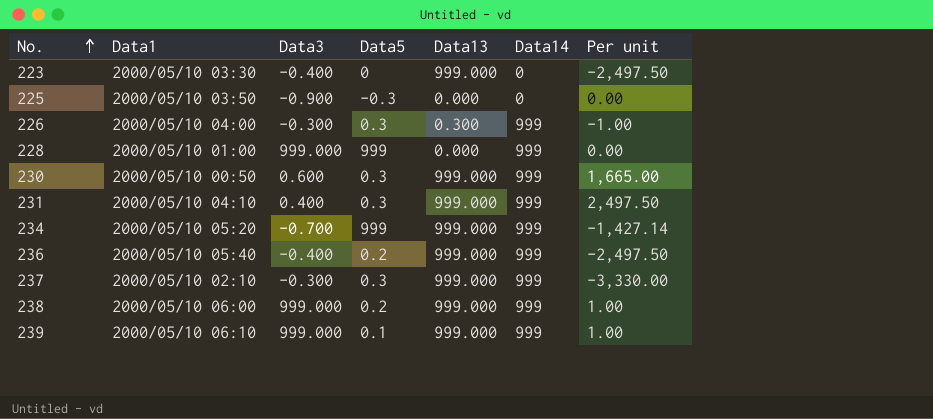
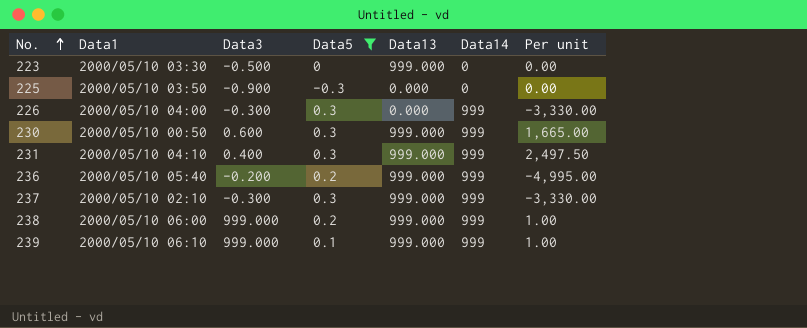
filter: none -> Data5 != 999
column Per unit | formula: [Data13] / [Data3] -> [Data14] / [Data3]
223 | Data3: -0.400 -> -0.500
226 | Data13: 0.300 -> 0.000
236 | Data3: -0.400 -> -0.200

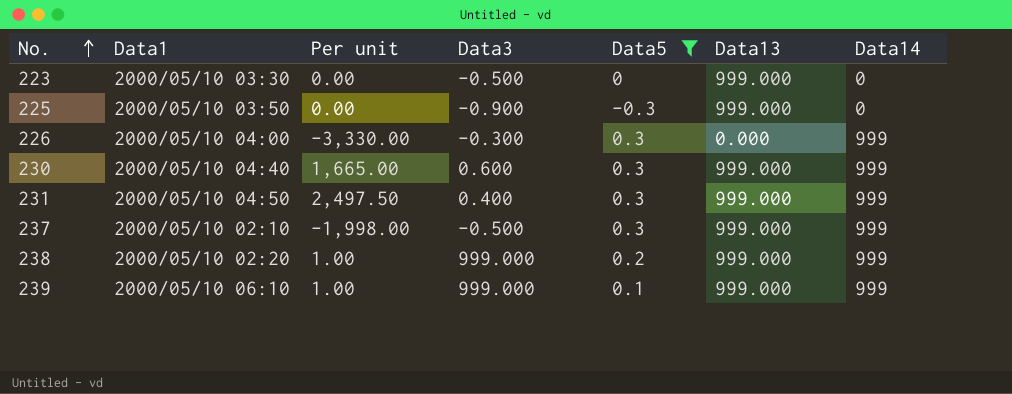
column Per unit | position: 7 -> 3
row 236: 2000/05/10 05:40 | -0.200 | 0.2 | 999.000 | 999 | -4,995.00 -> none
225 | Data13: 0.000 -> 999.000
230 | Data1: 2000/05/10 00:50 -> 2000/05/10 04:40
231 | Data1: 2000/05/10 04:10 -> 2000/05/10 04:50
237 | Per unit: -3,330.00 -> -1,998.00
237 | Data3: -0.300 -> -0.500
238 | Data1: 2000/05/10 06:00 -> 2000/05/10 02:20

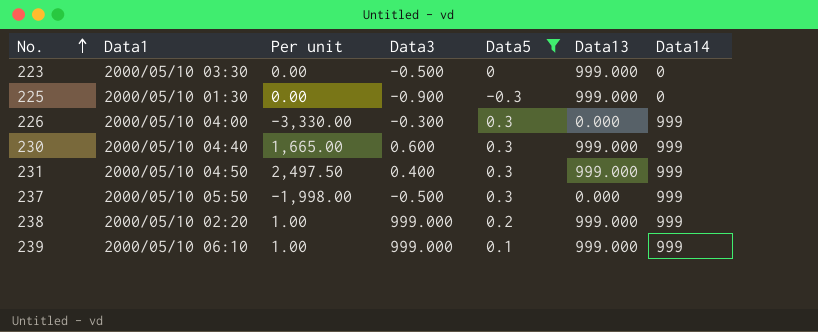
225 | Data1: 2000/05/10 03:50 -> 2000/05/10 01:30
237 | Data1: 2000/05/10 02:10 -> 2000/05/10 05:50
237 | Data13: 999.000 -> 0.000

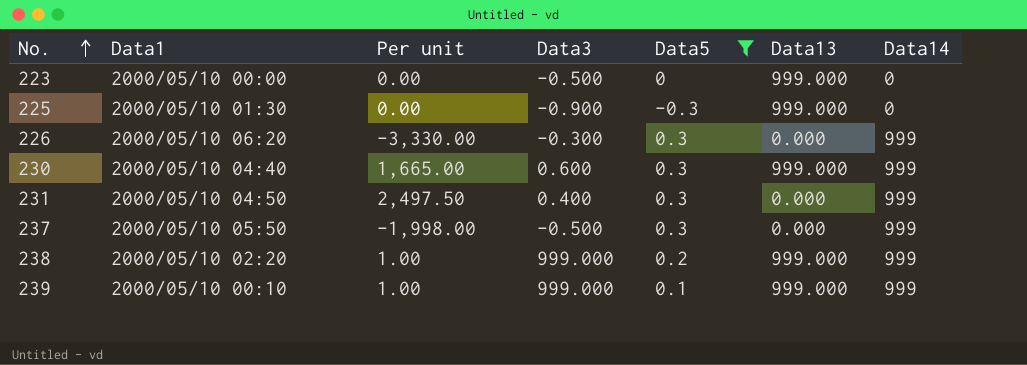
223 | Data1: 2000/05/10 03:30 -> 2000/05/10 00:00
226 | Data1: 2000/05/10 04:00 -> 2000/05/10 06:20
231 | Data13: 999.000 -> 0.000
239 | Data1: 2000/05/10 06:10 -> 2000/05/10 00:10

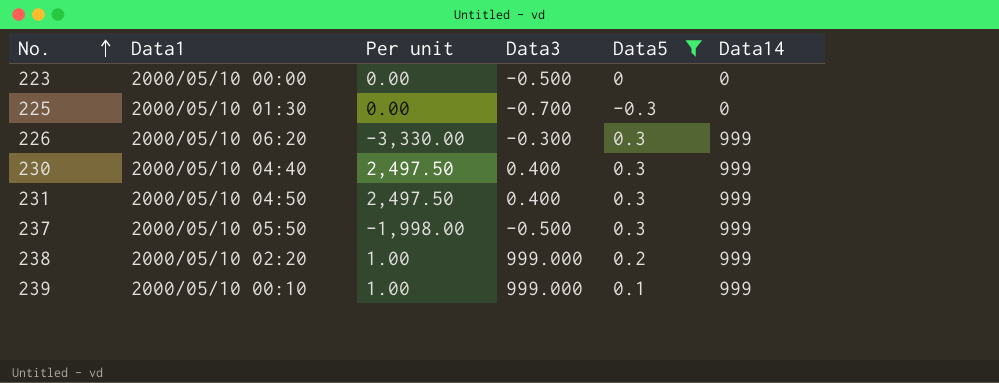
column Data13 | position: 6 -> none
225 | Data3: -0.900 -> -0.700
230 | Per unit: 1,665.00 -> 2,497.50
230 | Data3: 0.600 -> 0.400

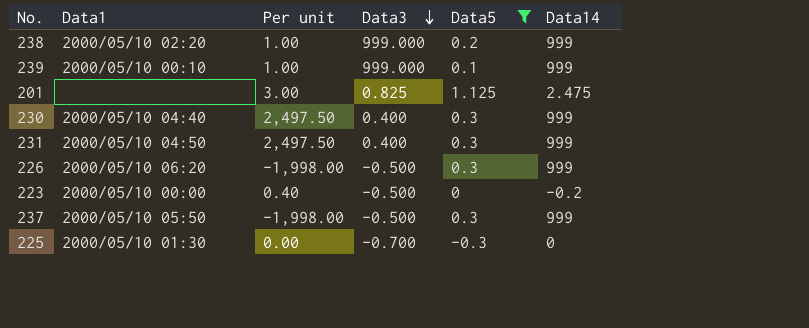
row order: No. ascending -> Data3 descending
row 201: none -> none | 3.00 | 0.825 | 1.125 | 2.475
226 | Per unit: -3,330.00 -> -1,998.00
226 | Data3: -0.300 -> -0.500
223 | Per unit: 0.00 -> 0.40
223 | Data14: 0 -> -0.2

